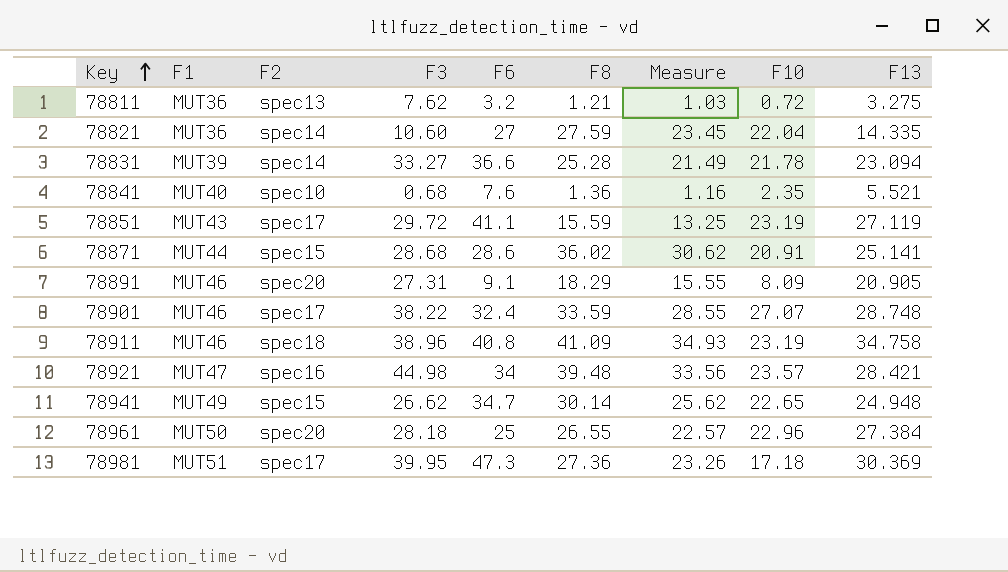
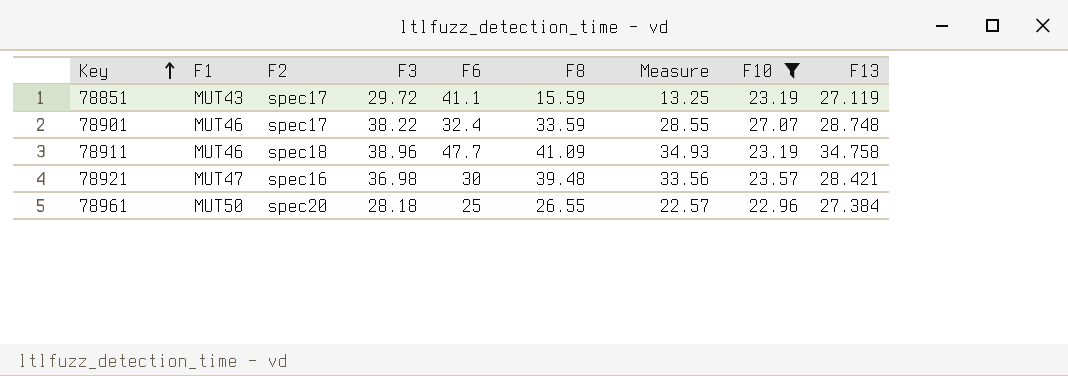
filter: none -> F10 >= 22.96
78911 | F6: 40.8 -> 47.7
78921 | F3: 44.98 -> 36.98
78921 | F6: 34 -> 30

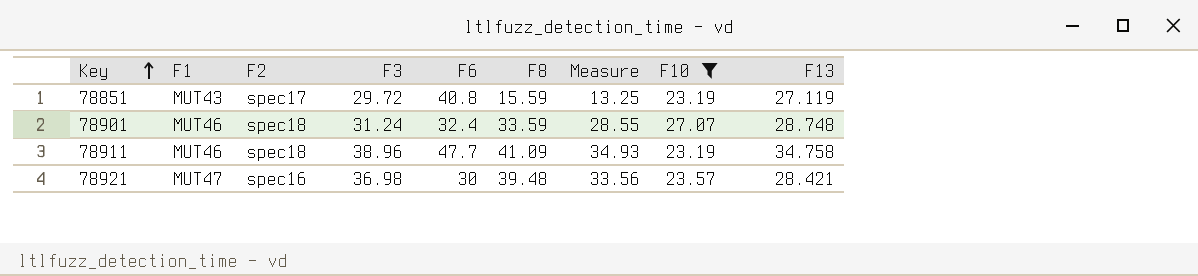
row 78961: MUT50 | spec20 | 28.18 | 25 | 26.55 | 22.57 | 22.96 | 27.384 -> none
78851 | F6: 41.1 -> 40.8
78901 | F2: spec17 -> spec18
78901 | F3: 38.22 -> 31.24

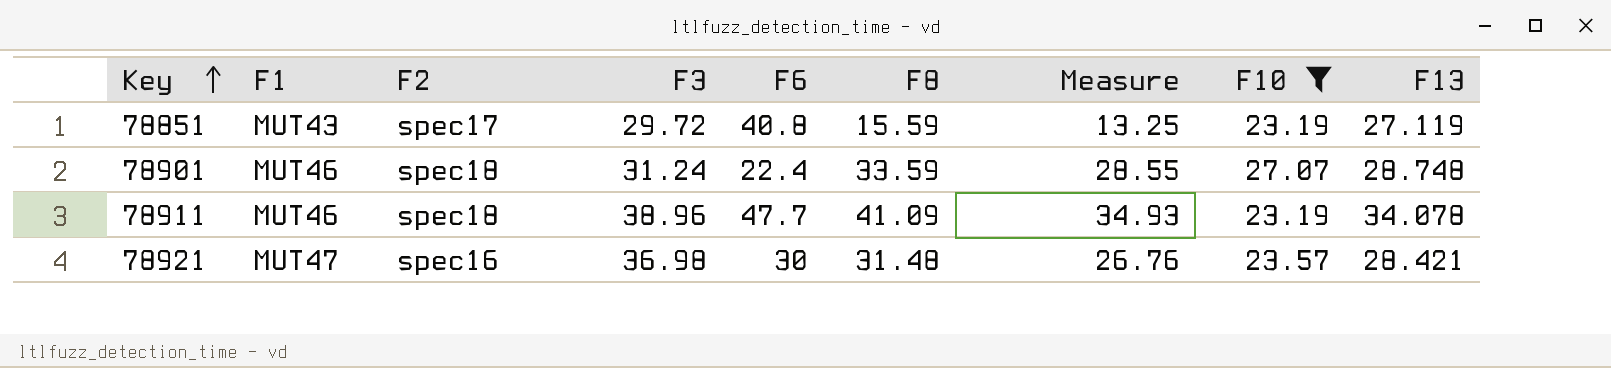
78901 | F6: 32.4 -> 22.4
78911 | F13: 34.758 -> 34.078
78921 | F8: 39.48 -> 31.48
78921 | Measure: 33.56 -> 26.76

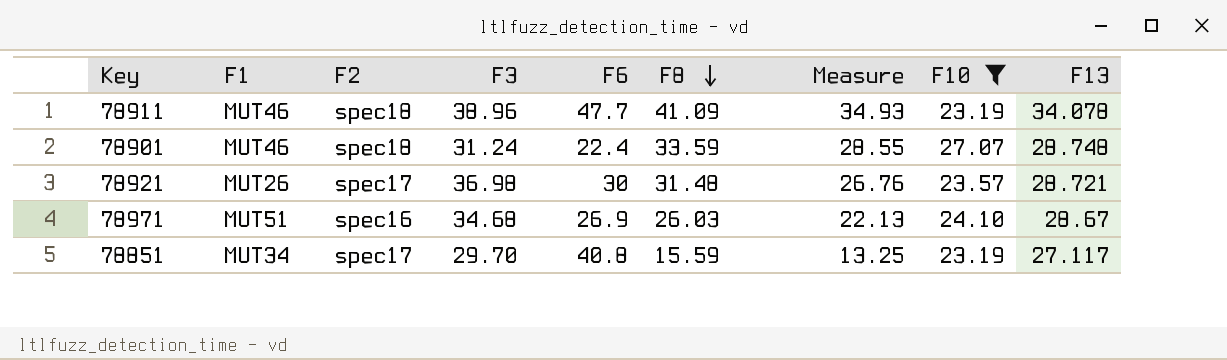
row order: Key ascending -> F8 descending
78921 | F1: MUT47 -> MUT26
78921 | F2: spec16 -> spec17
78921 | F13: 28.421 -> 28.721
row 78971: none -> MUT51 | spec16 | 34.68 | 26.9 | 26.03 | 22.13 | 24.10 | 28.67
78851 | F1: MUT43 -> MUT34
78851 | F3: 29.72 -> 29.70
78851 | F13: 27.119 -> 27.117

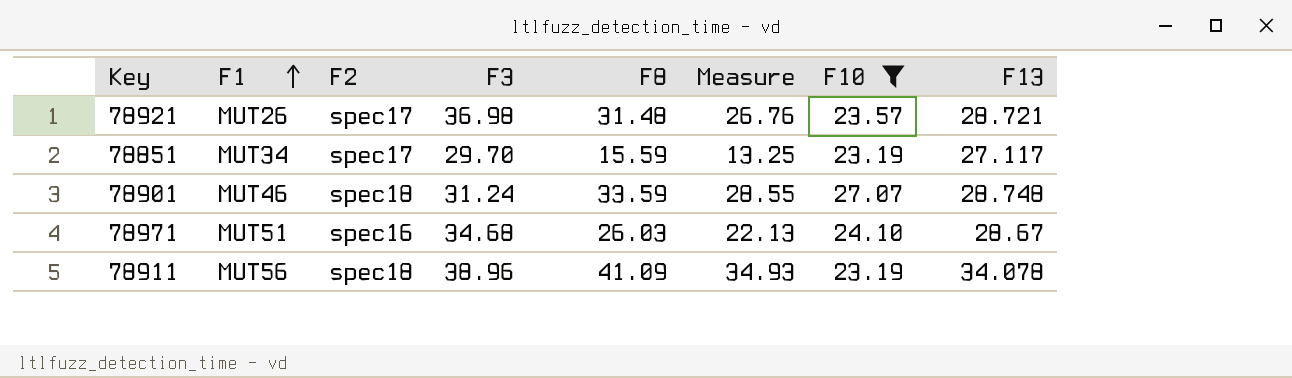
row order: F8 descending -> F1 ascending
column F6 | position: 5 -> none
78911 | F1: MUT46 -> MUT56

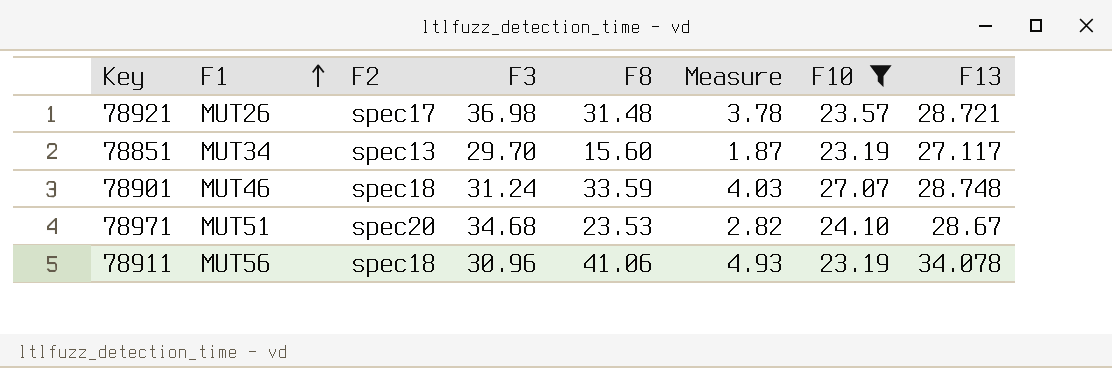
column Measure | formula: [F8] * 0.85 -> [F8] * 0.12
78851 | F2: spec17 -> spec13
78851 | F8: 15.59 -> 15.60
78971 | F2: spec16 -> spec20
78971 | F8: 26.03 -> 23.53
78911 | F3: 38.96 -> 30.96
78911 | F8: 41.09 -> 41.06

